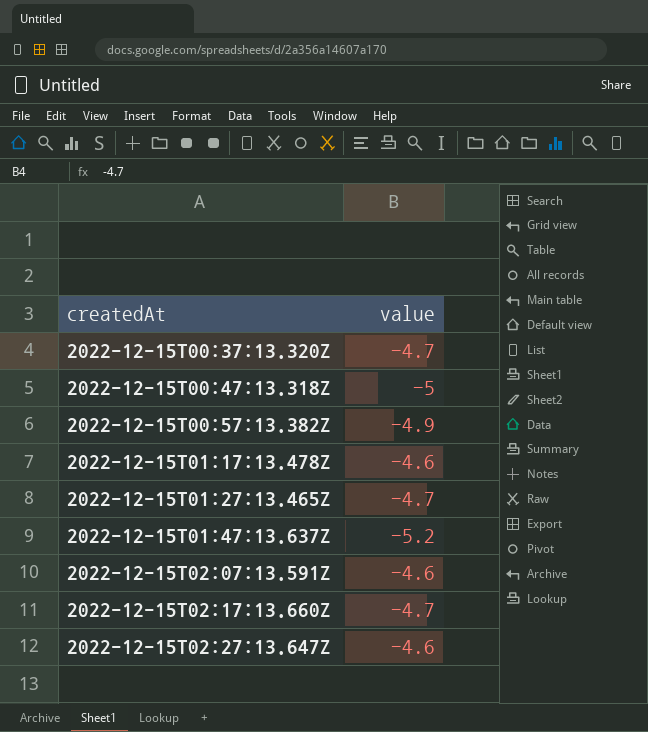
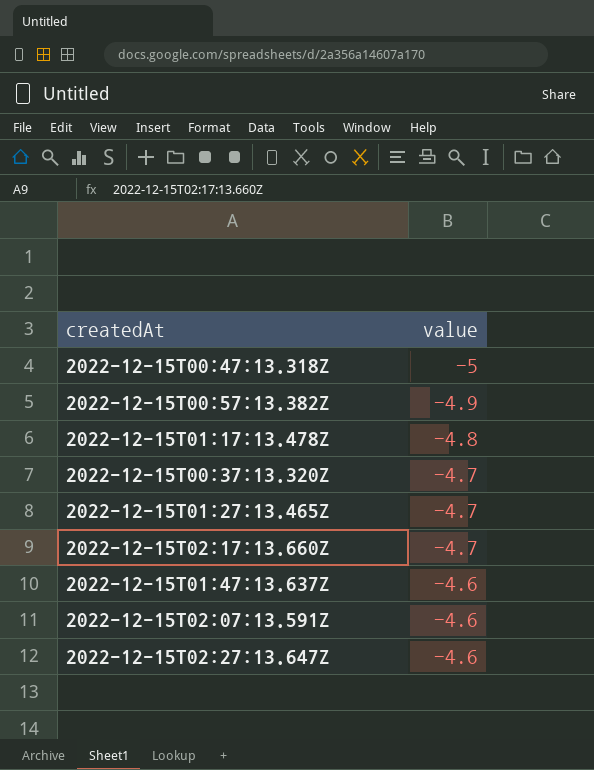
row order: createdAt ascending -> value ascending
2022-12-15T01:17:13.478Z | value: -4.6 -> -4.8
2022-12-15T01:47:13.637Z | value: -5.2 -> -4.6

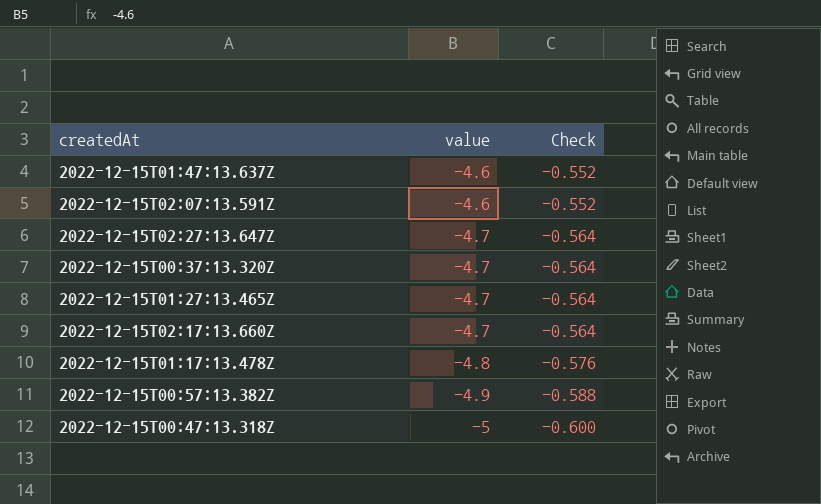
row order: value ascending -> value descending
column Check | formula: none -> [value] * 0.12
2022-12-15T02:27:13.647Z | value: -4.6 -> -4.7

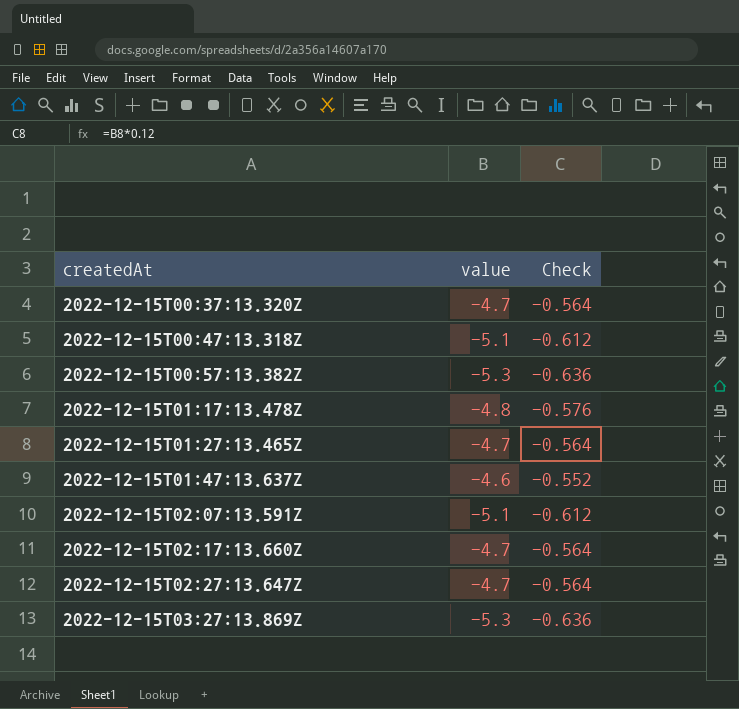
row order: value descending -> createdAt ascending
2022-12-15T00:47:13.318Z | value: -5 -> -5.1
2022-12-15T00:47:13.318Z | Check: -0.600 -> -0.612
2022-12-15T00:57:13.382Z | value: -4.9 -> -5.3
2022-12-15T00:57:13.382Z | Check: -0.588 -> -0.636
2022-12-15T02:07:13.591Z | value: -4.6 -> -5.1
2022-12-15T02:07:13.591Z | Check: -0.552 -> -0.612
row 2022-12-15T03:27:13.869Z: none -> -5.3 | -0.636

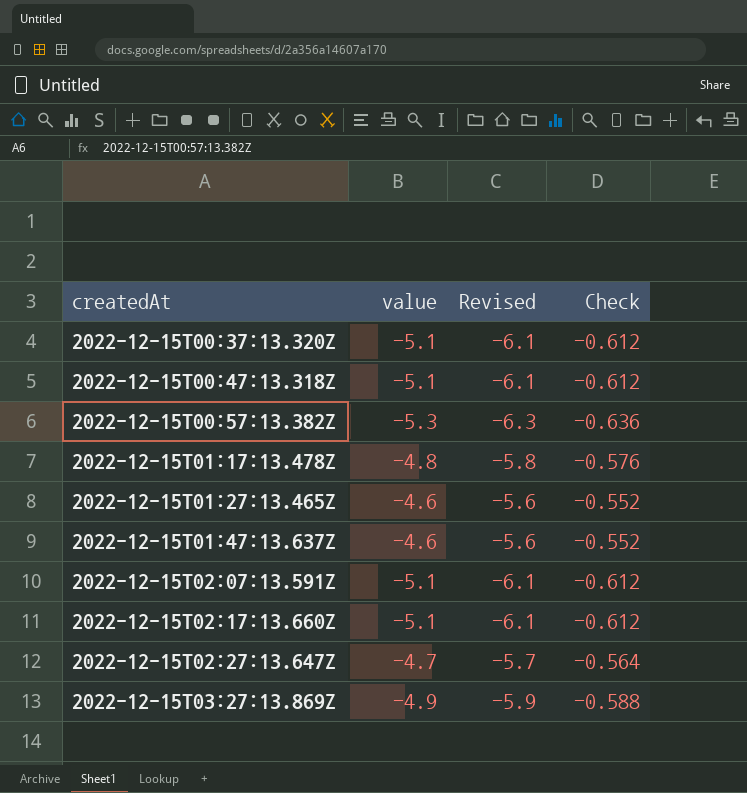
column Revised | formula: none -> [value] - 1
2022-12-15T00:37:13.320Z | value: -4.7 -> -5.1
2022-12-15T00:37:13.320Z | Check: -0.564 -> -0.612
2022-12-15T01:27:13.465Z | value: -4.7 -> -4.6
2022-12-15T01:27:13.465Z | Check: -0.564 -> -0.552
2022-12-15T02:17:13.660Z | value: -4.7 -> -5.1
2022-12-15T02:17:13.660Z | Check: -0.564 -> -0.612
2022-12-15T03:27:13.869Z | value: -5.3 -> -4.9
2022-12-15T03:27:13.869Z | Check: -0.636 -> -0.588

